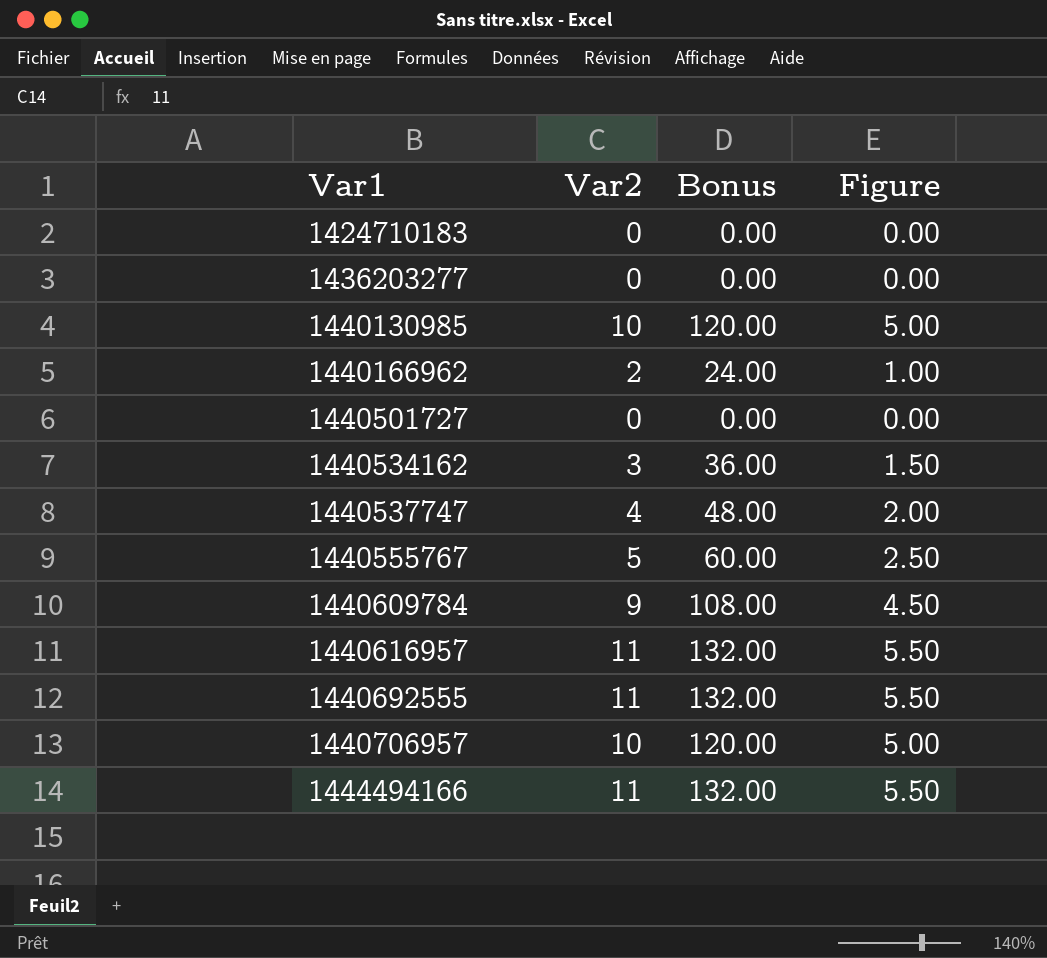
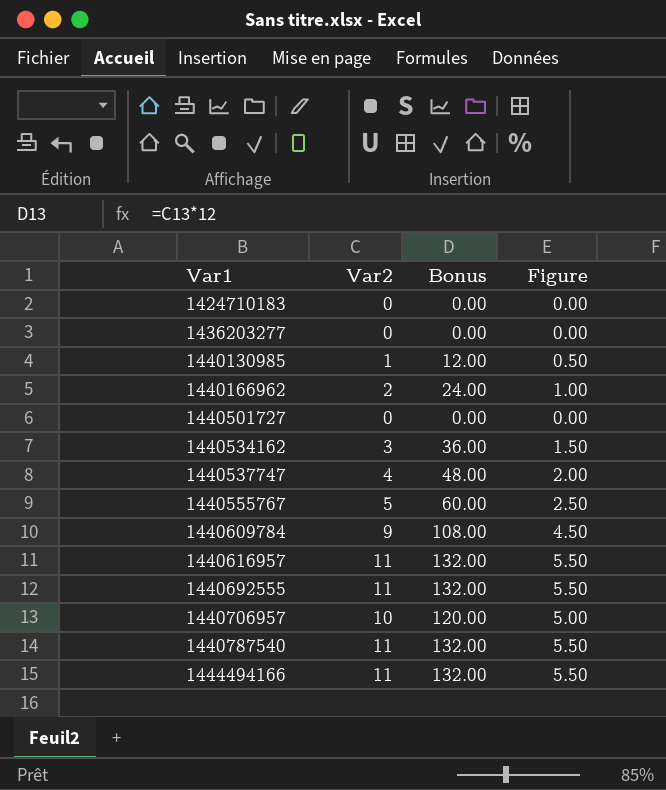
1440130985 | Var2: 10 -> 1
1440130985 | Bonus: 120.00 -> 12.00
1440130985 | Figure: 5.00 -> 0.50
row 1440787540: none -> 11 | 132.00 | 5.50

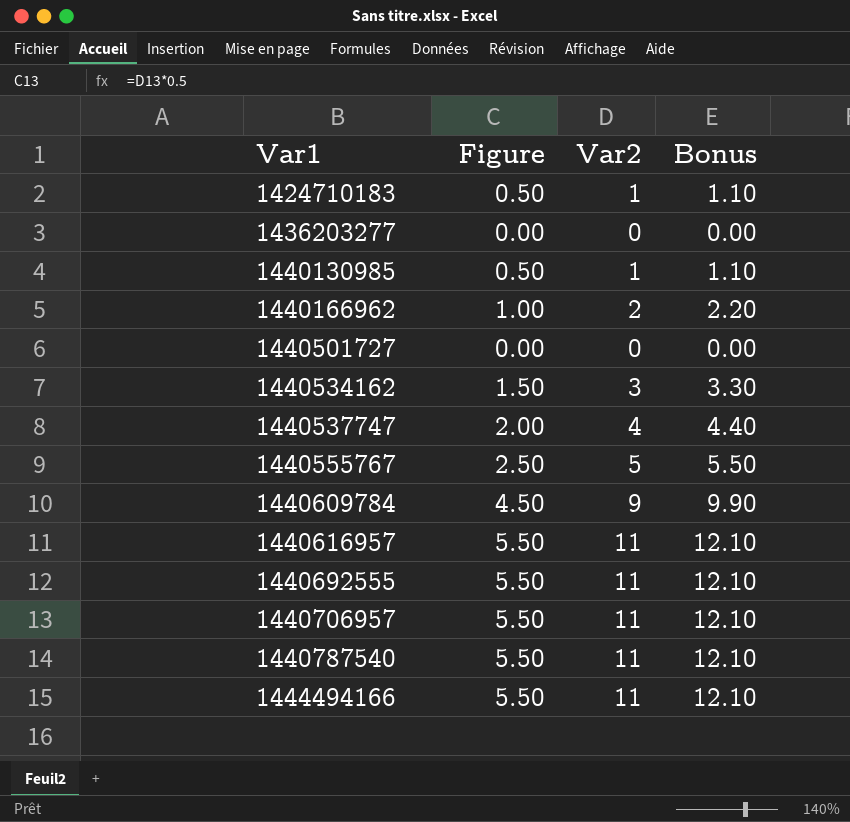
column Figure | position: 4 -> 2
column Bonus | formula: [Var2] * 12 -> [Var2] * 1.1
1424710183 | Figure: 0.00 -> 0.50
1424710183 | Var2: 0 -> 1
1440706957 | Figure: 5.00 -> 5.50
1440706957 | Var2: 10 -> 11

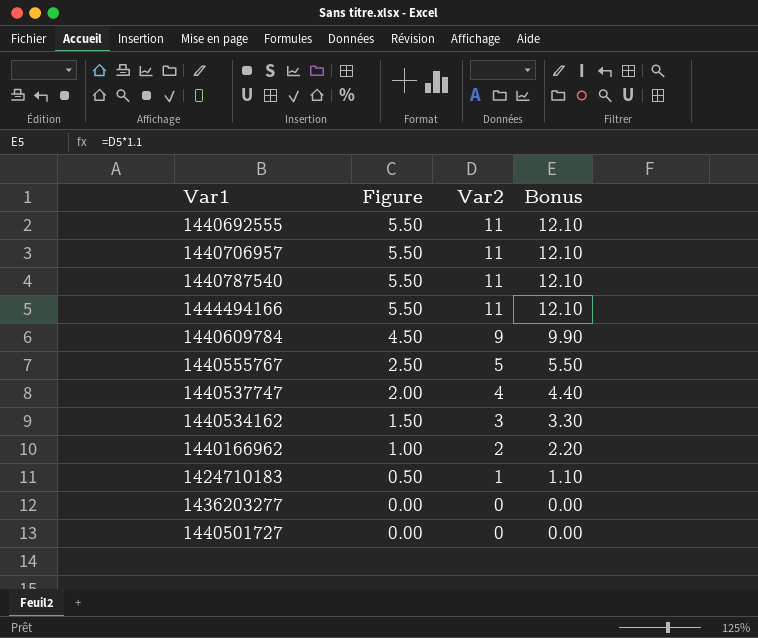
row order: Var1 ascending -> Figure descending
row 1440130985: 0.50 | 1 | 1.10 -> none
row 1440616957: 5.50 | 11 | 12.10 -> none

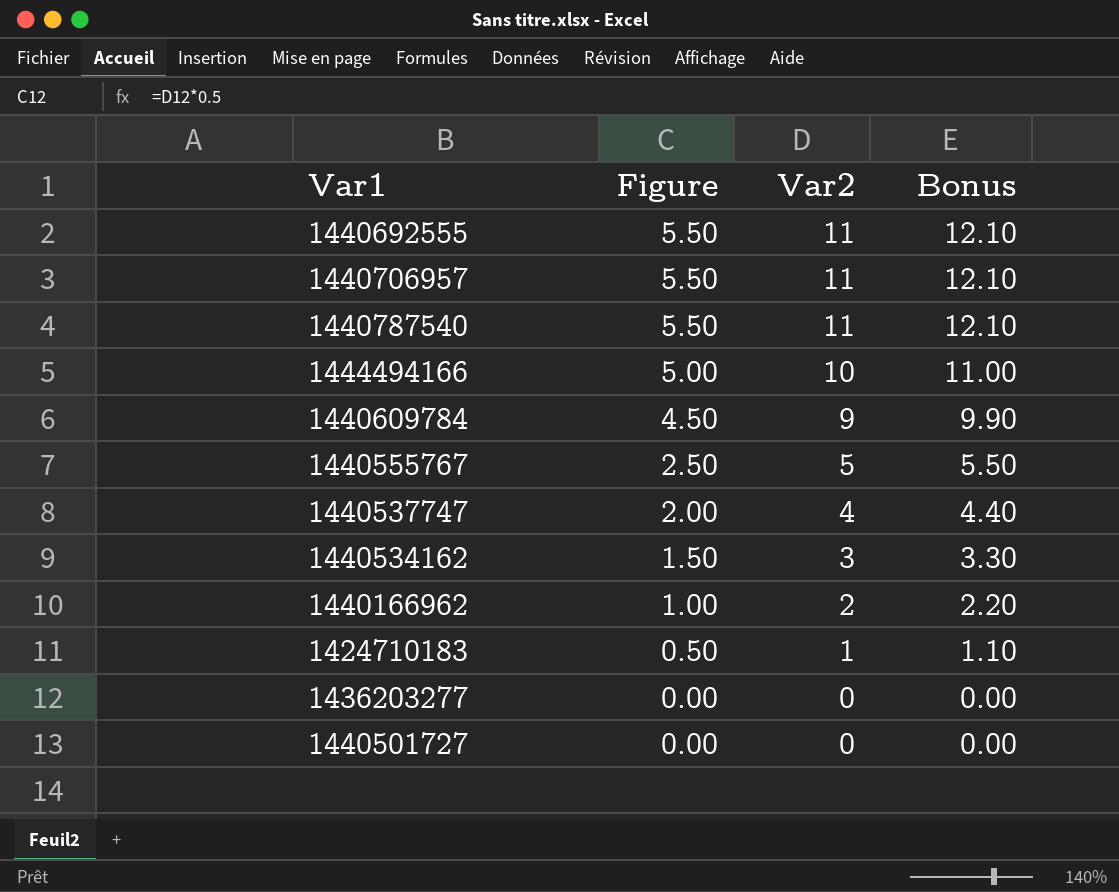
1444494166 | Figure: 5.50 -> 5.00
1444494166 | Var2: 11 -> 10
1444494166 | Bonus: 12.10 -> 11.00

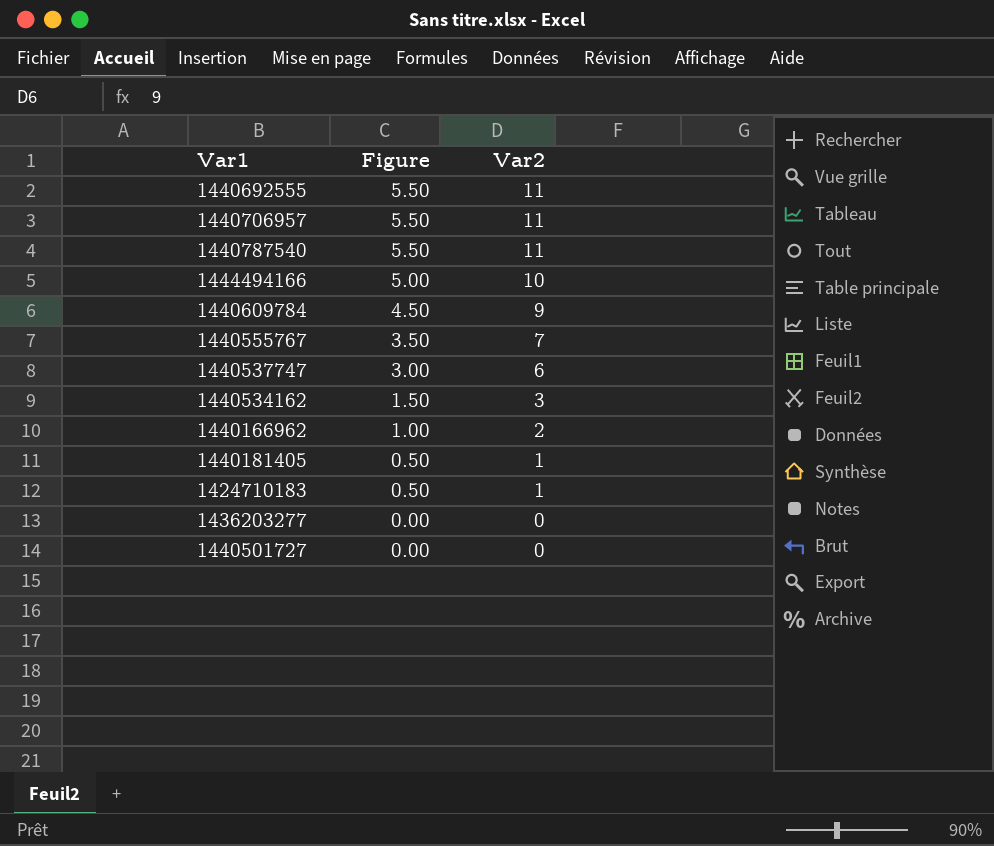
column Bonus | formula: [Var2] * 1.1 -> none
1440555767 | Figure: 2.50 -> 3.50
1440555767 | Var2: 5 -> 7
1440537747 | Figure: 2.00 -> 3.00
1440537747 | Var2: 4 -> 6
row 1440181405: none -> 0.50 | 1

